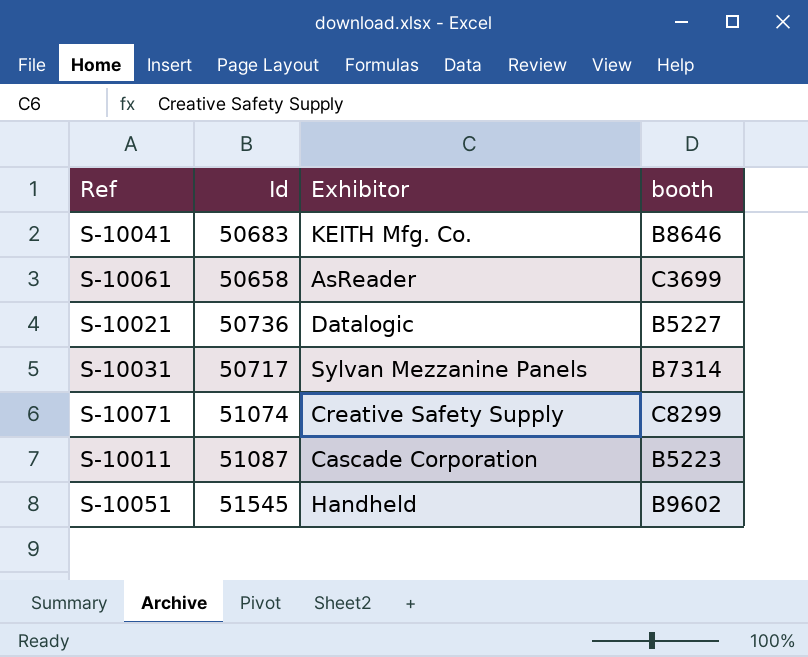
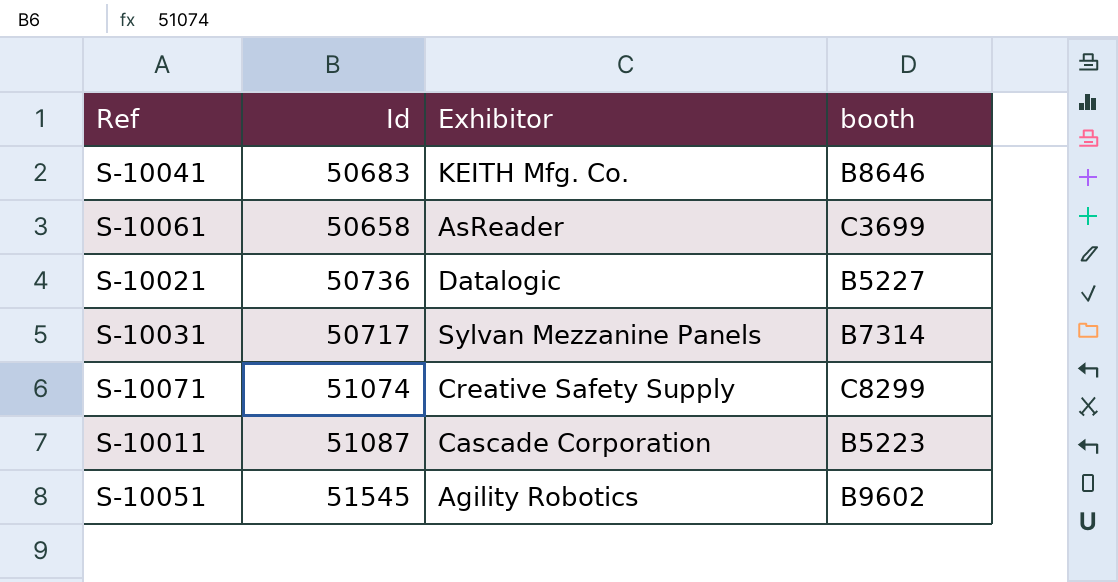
S-10051 | Exhibitor: Handheld -> Agility Robotics

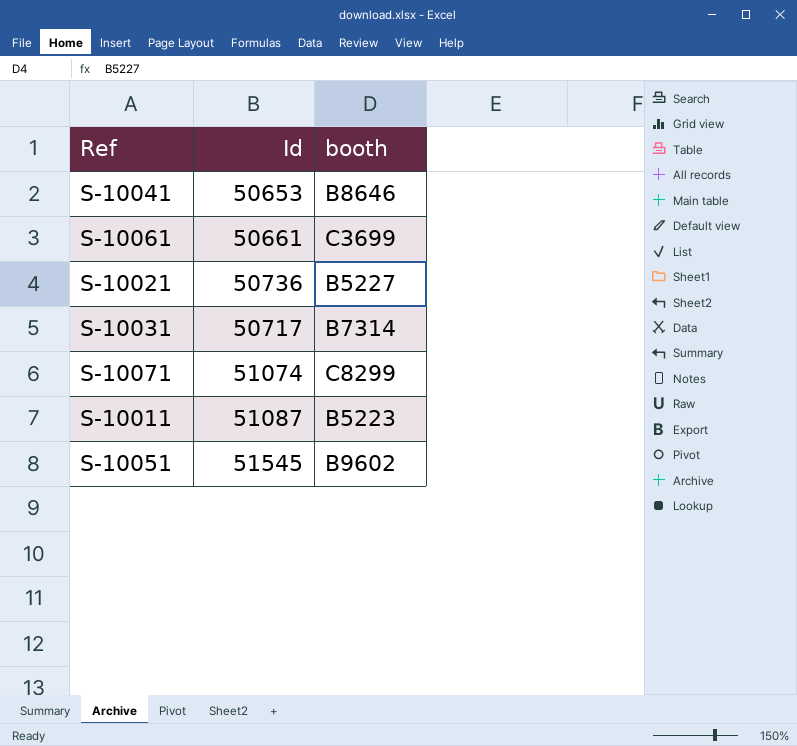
column Exhibitor | position: 3 -> none
S-10041 | Id: 50683 -> 50653
S-10061 | Id: 50658 -> 50661

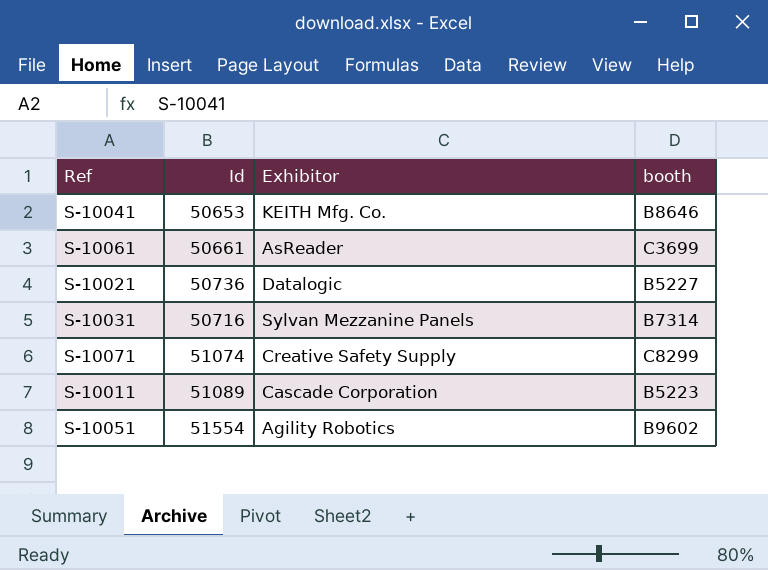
column Exhibitor | position: none -> 3
S-10031 | Id: 50717 -> 50716
S-10011 | Id: 51087 -> 51089
S-10051 | Id: 51545 -> 51554

